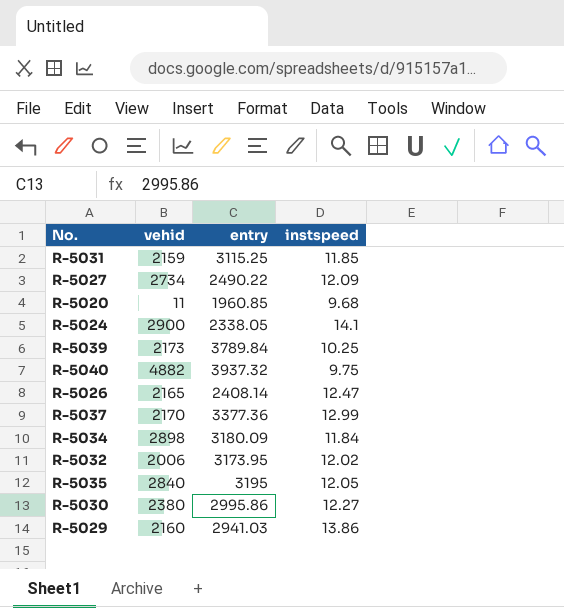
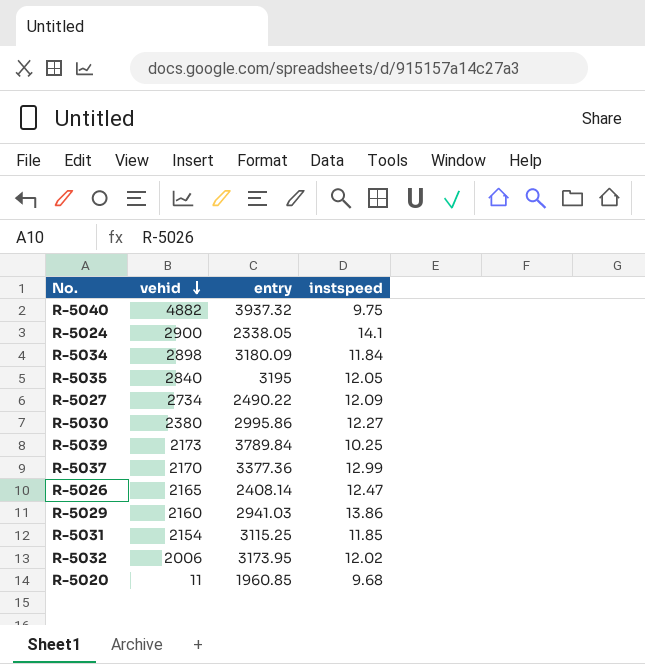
row order: none -> vehid descending
R-5031 | vehid: 2159 -> 2154

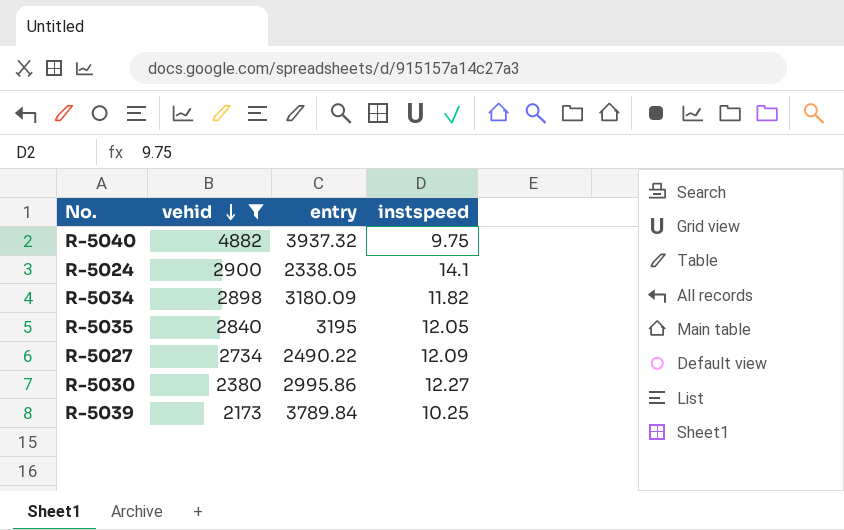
filter: none -> vehid >= 2173
R-5034 | instspeed: 11.84 -> 11.82

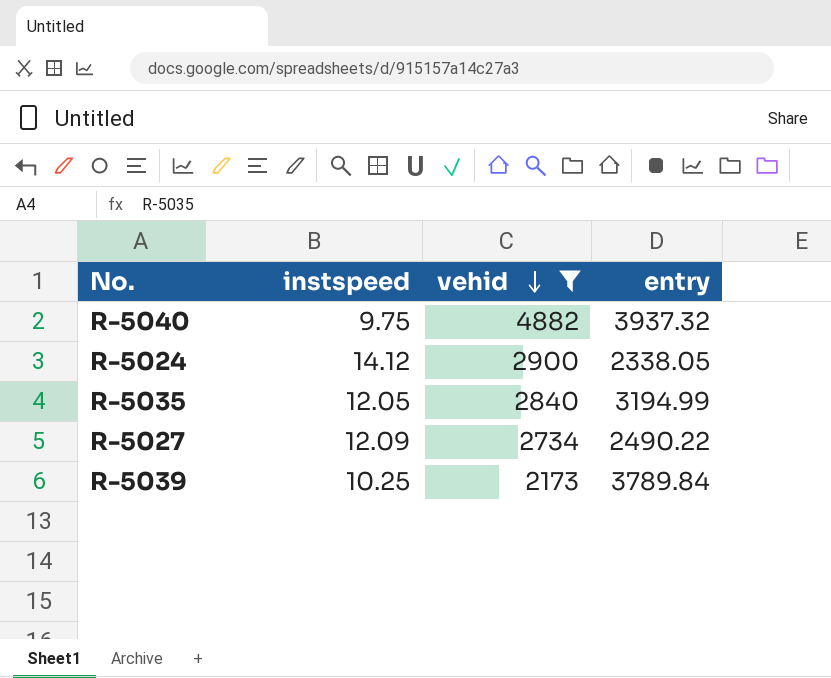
column instspeed | position: 4 -> 2
row R-5034: 2898 | 3180.09 | 11.82 -> none
row R-5030: 2380 | 2995.86 | 12.27 -> none
R-5024 | instspeed: 14.1 -> 14.12
R-5035 | entry: 3195 -> 3194.99

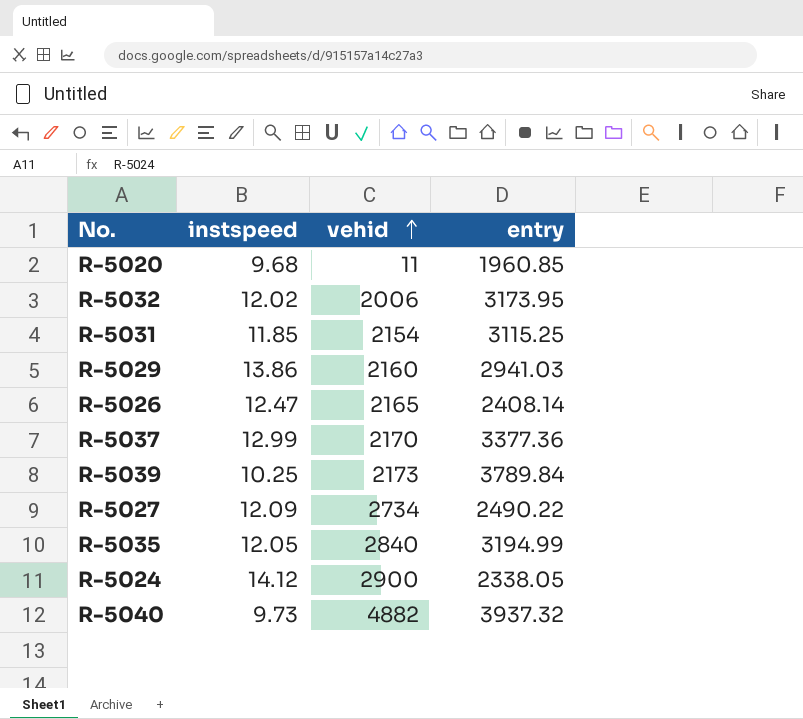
filter: vehid >= 2173 -> none
row order: vehid descending -> vehid ascending
R-5040 | instspeed: 9.75 -> 9.73

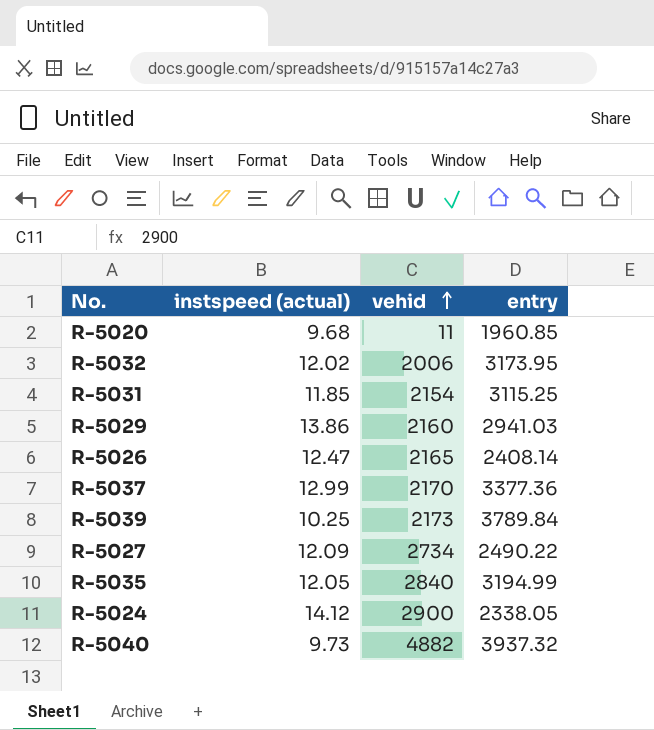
column name: instspeed -> instspeed (actual)

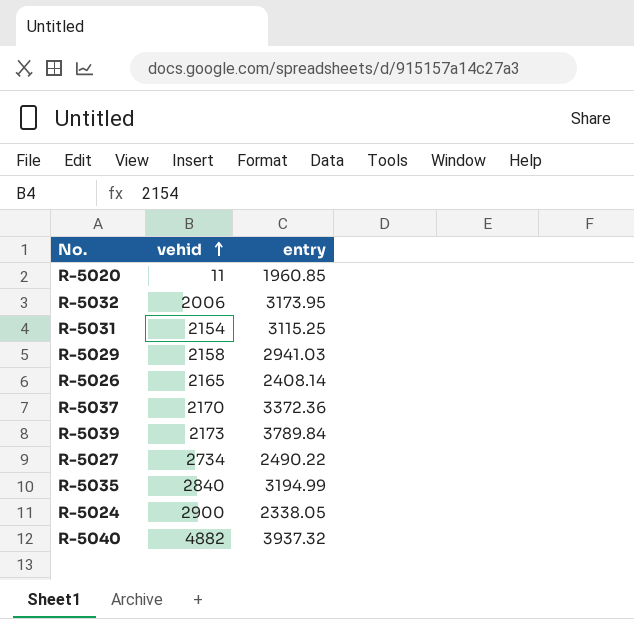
column instspeed (actual) | position: 2 -> none
R-5029 | vehid: 2160 -> 2158
R-5037 | entry: 3377.36 -> 3372.36

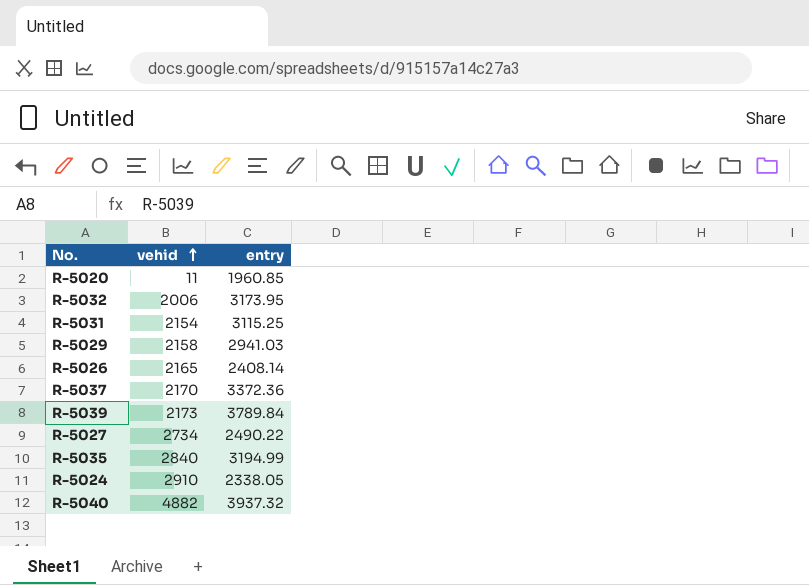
R-5024 | vehid: 2900 -> 2910

